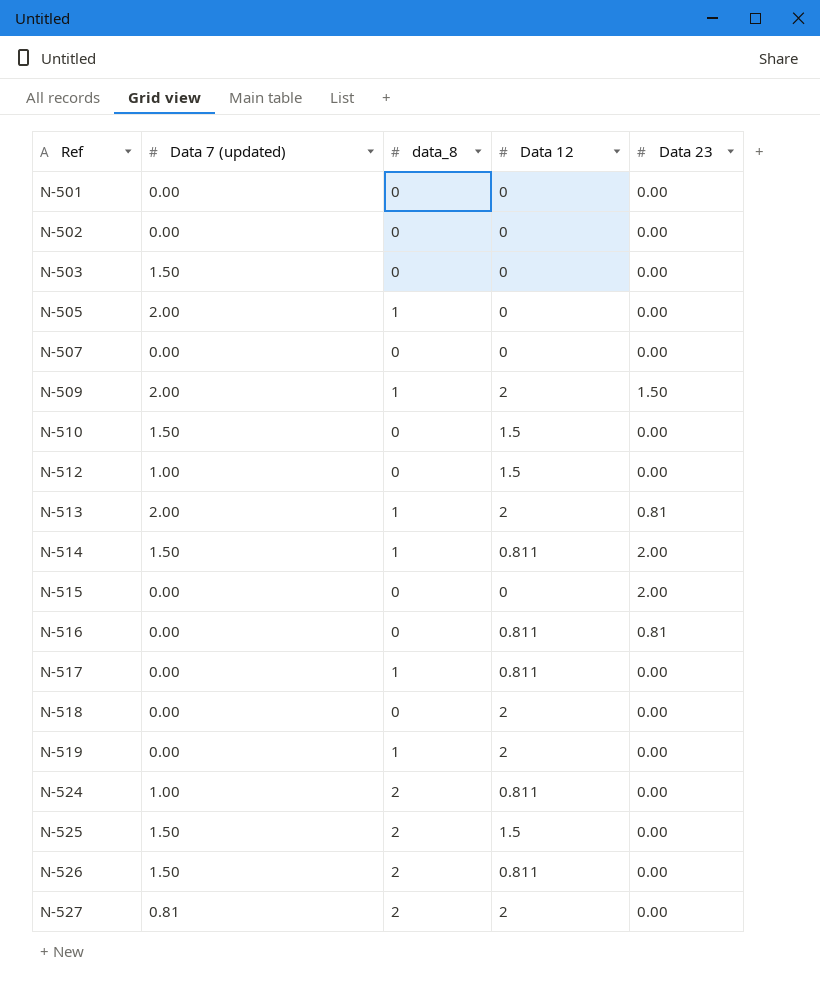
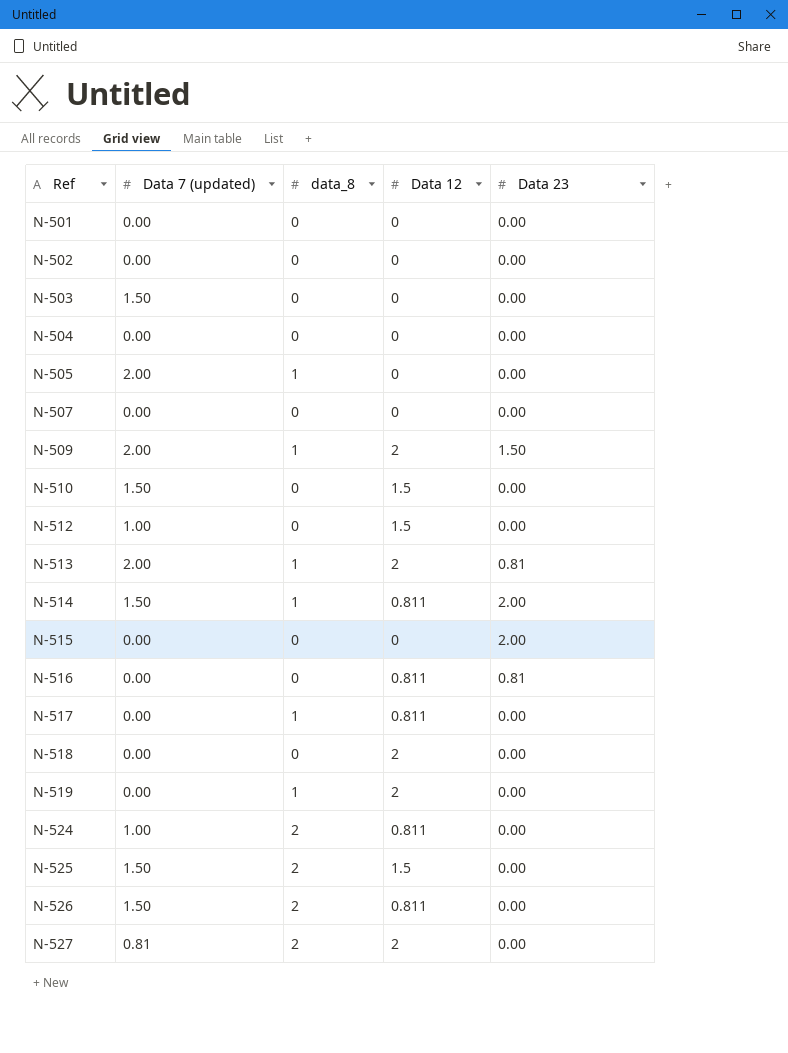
row N-504: none -> 0.00 | 0 | 0 | 0.00

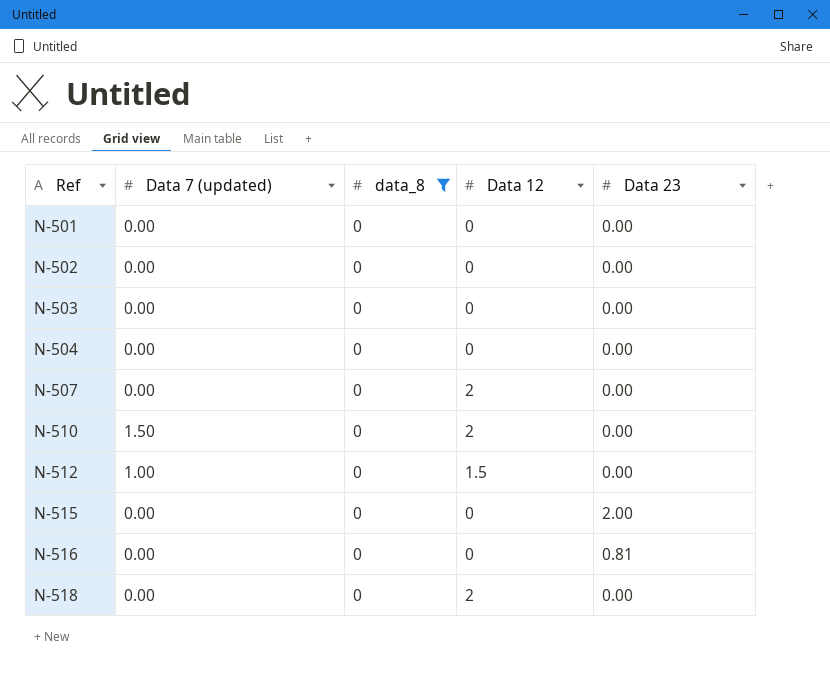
filter: none -> data_8 = 0
N-503 | Data 7 (updated): 1.50 -> 0.00
N-507 | Data 12: 0 -> 2
N-510 | Data 12: 1.5 -> 2
N-516 | Data 12: 0.811 -> 0

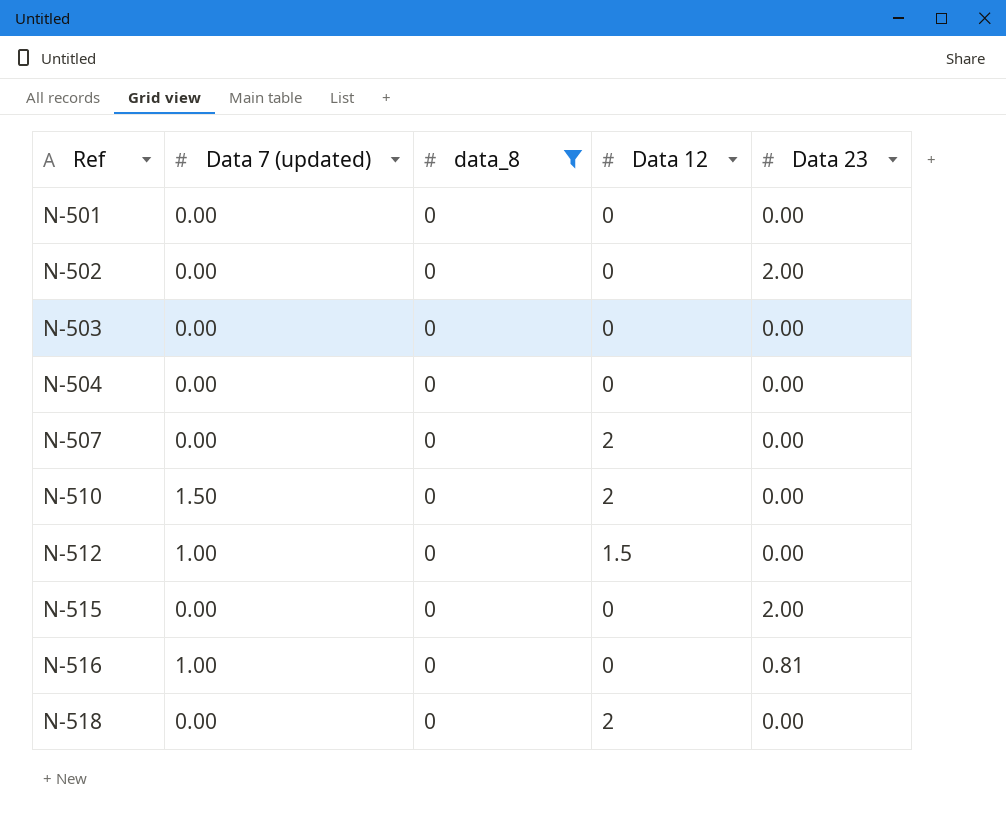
N-502 | Data 23: 0.00 -> 2.00
N-516 | Data 7 (updated): 0.00 -> 1.00

